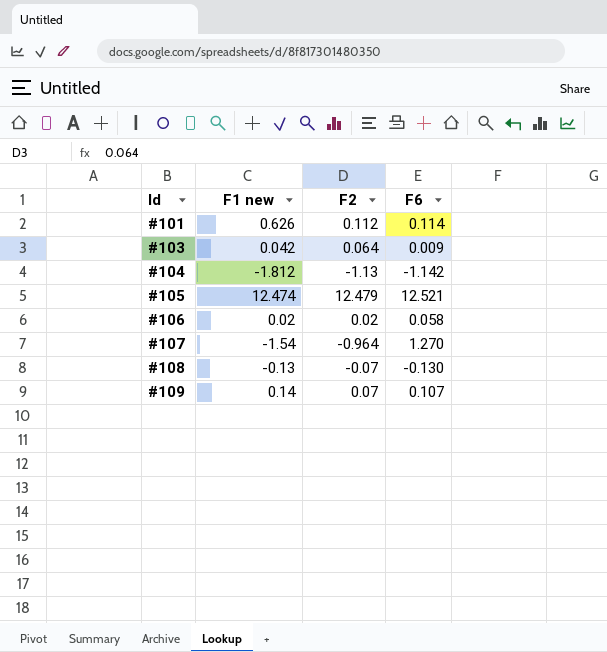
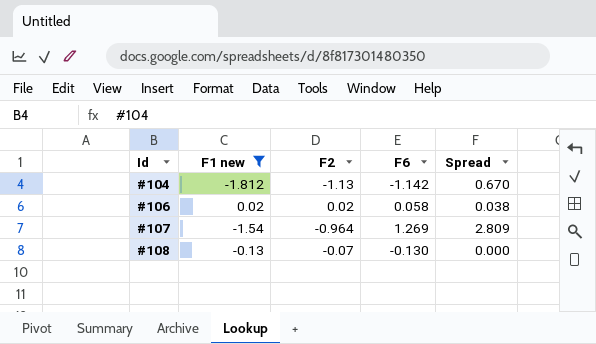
filter: none -> F1 new <= 0.02
column Spread | formula: none -> [F6] - [F1 new]
#107 | F6: 1.270 -> 1.269

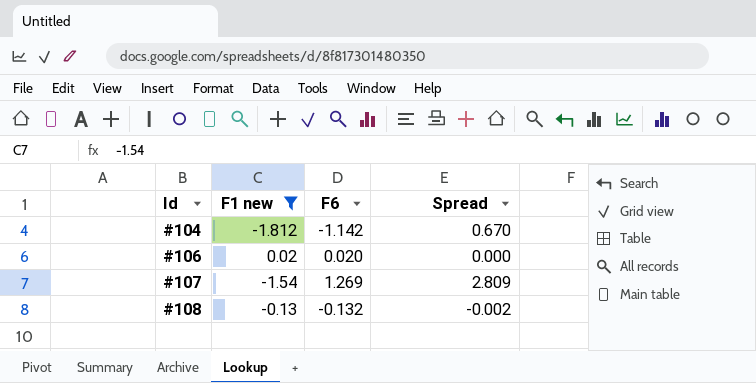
column F2 | position: 3 -> none
#106 | F6: 0.058 -> 0.020
#106 | Spread: 0.038 -> 0.000
#108 | F6: -0.130 -> -0.132
#108 | Spread: 0.000 -> -0.002

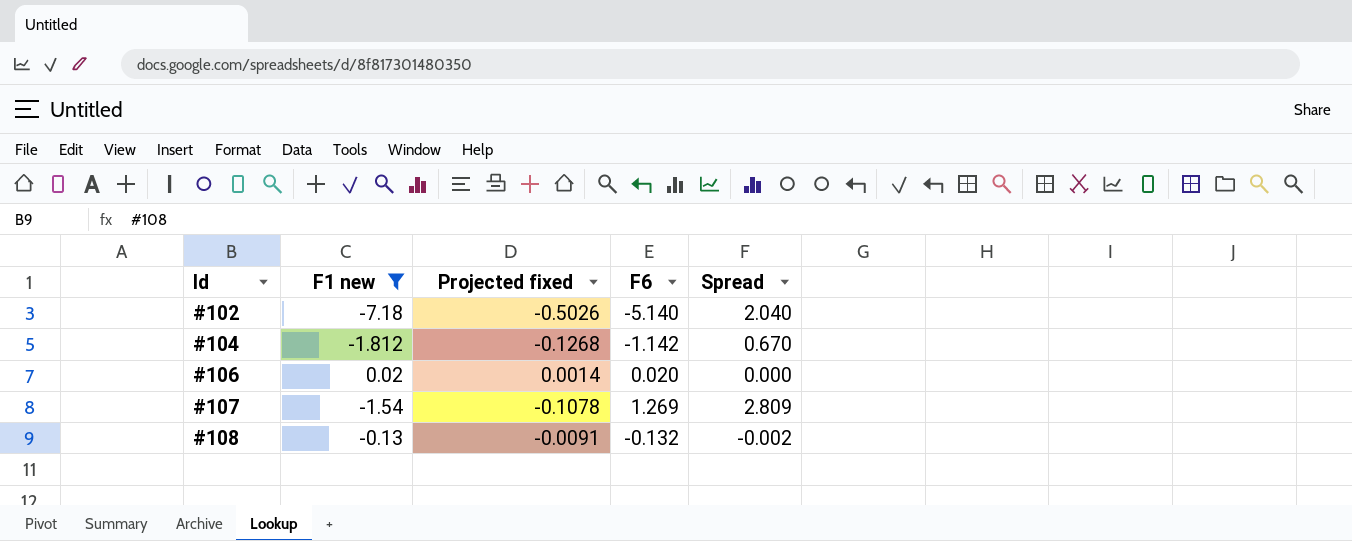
column Projected fixed | formula: none -> [F1 new] * 0.07
row #102: none -> -7.18 | -0.5026 | -5.140 | 2.040

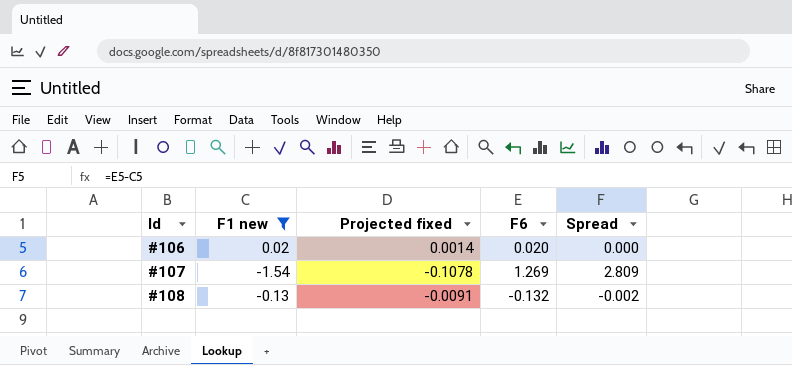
row #102: -7.18 | -0.5026 | -5.140 | 2.040 -> none
row #104: -1.812 | -0.1268 | -1.142 | 0.670 -> none

